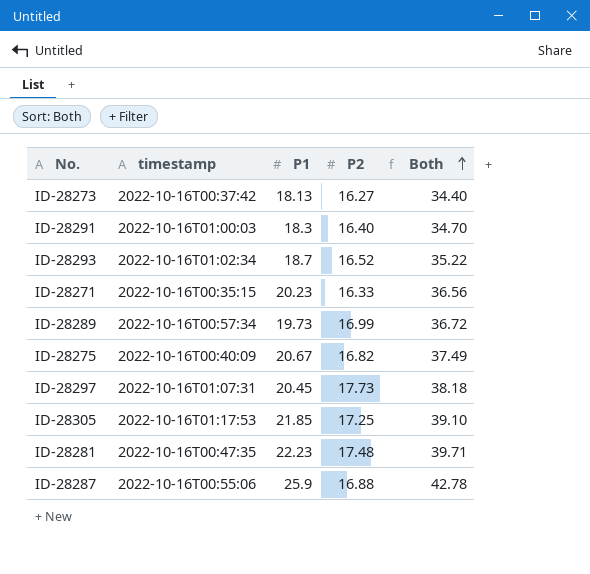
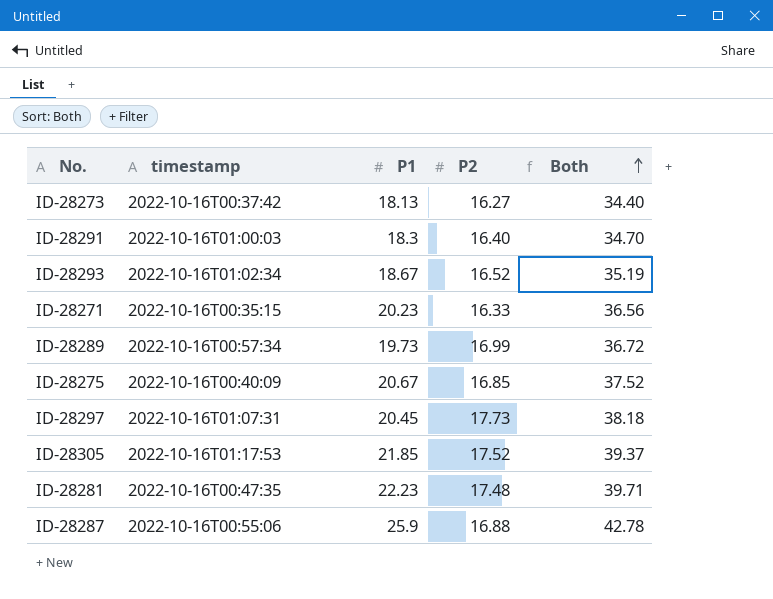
ID-28293 | P1: 18.7 -> 18.67
ID-28293 | Both: 35.22 -> 35.19
ID-28275 | P2: 16.82 -> 16.85
ID-28275 | Both: 37.49 -> 37.52
ID-28305 | P2: 17.25 -> 17.52
ID-28305 | Both: 39.10 -> 39.37

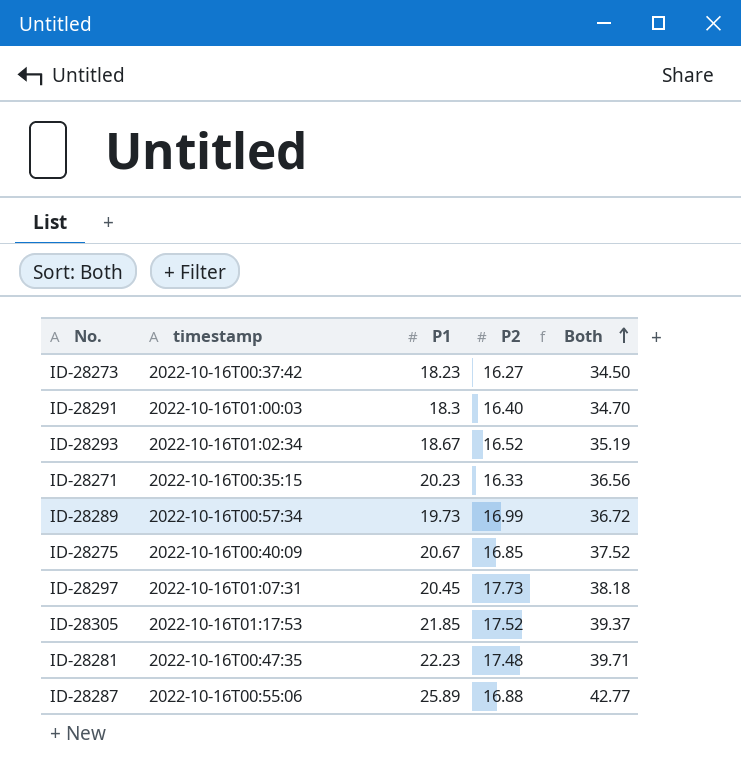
ID-28273 | P1: 18.13 -> 18.23
ID-28273 | Both: 34.40 -> 34.50
ID-28287 | P1: 25.9 -> 25.89
ID-28287 | Both: 42.78 -> 42.77

